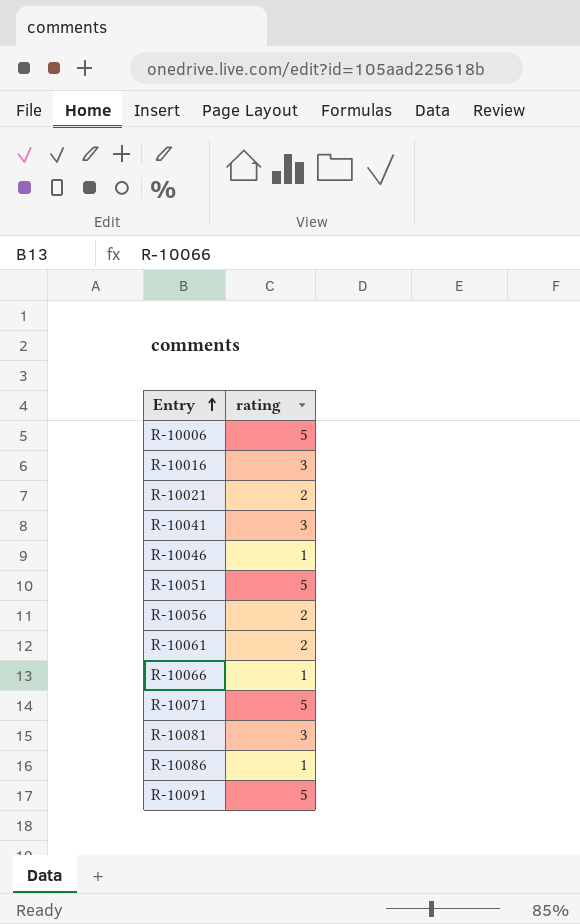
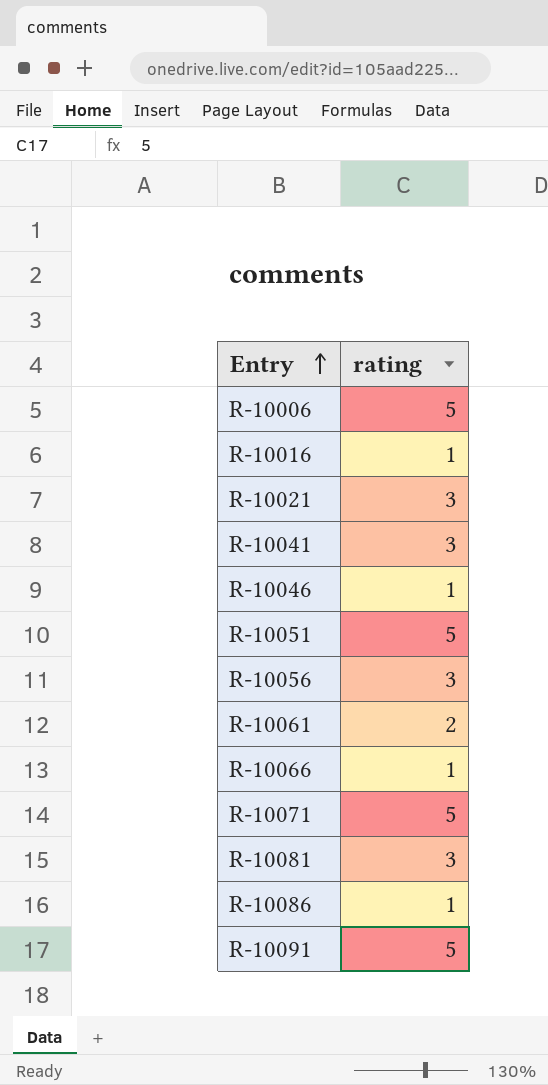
R-10016 | rating: 3 -> 1
R-10021 | rating: 2 -> 3
R-10056 | rating: 2 -> 3

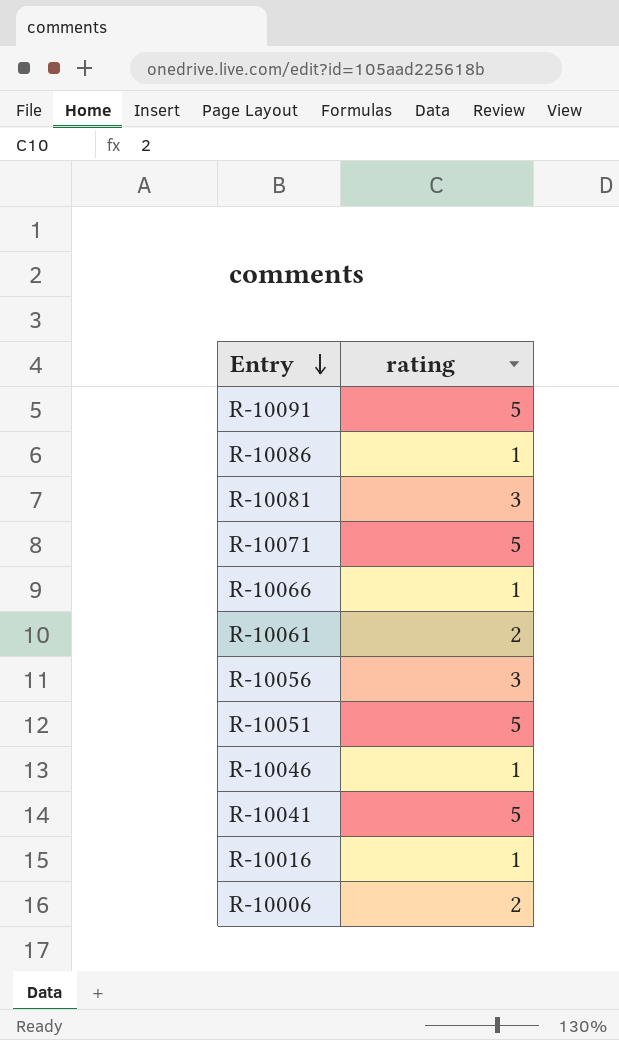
row order: Entry ascending -> Entry descending
row R-10021: 3 -> none
R-10041 | rating: 3 -> 5
R-10006 | rating: 5 -> 2

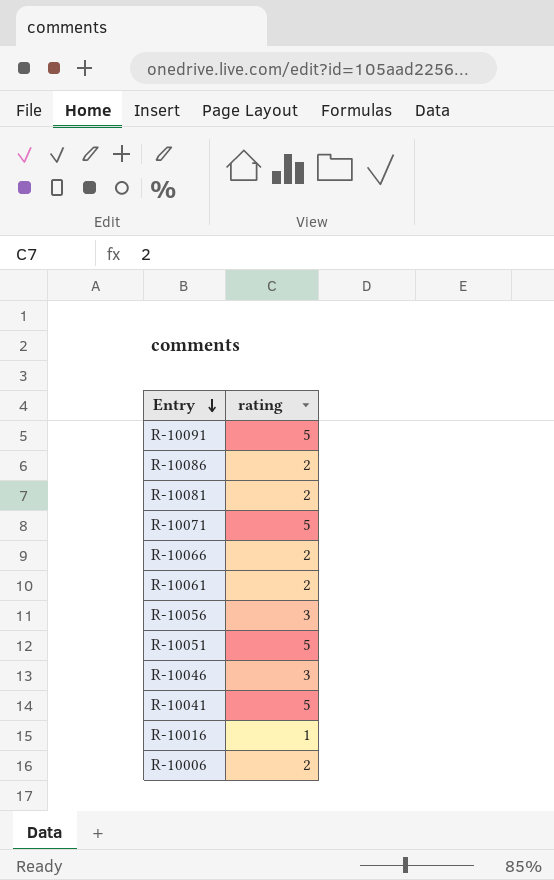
R-10086 | rating: 1 -> 2
R-10081 | rating: 3 -> 2
R-10066 | rating: 1 -> 2
R-10046 | rating: 1 -> 3

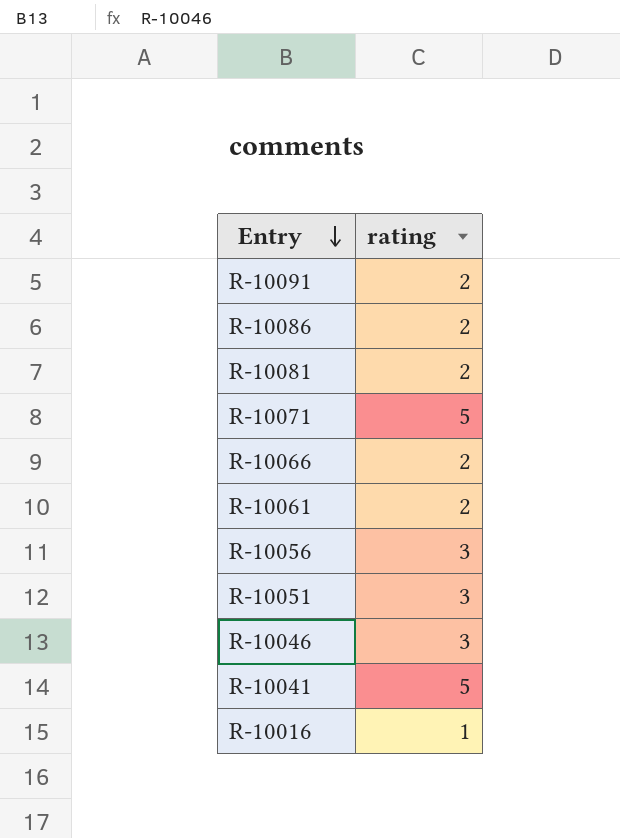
row R-10006: 2 -> none
R-10091 | rating: 5 -> 2
R-10051 | rating: 5 -> 3

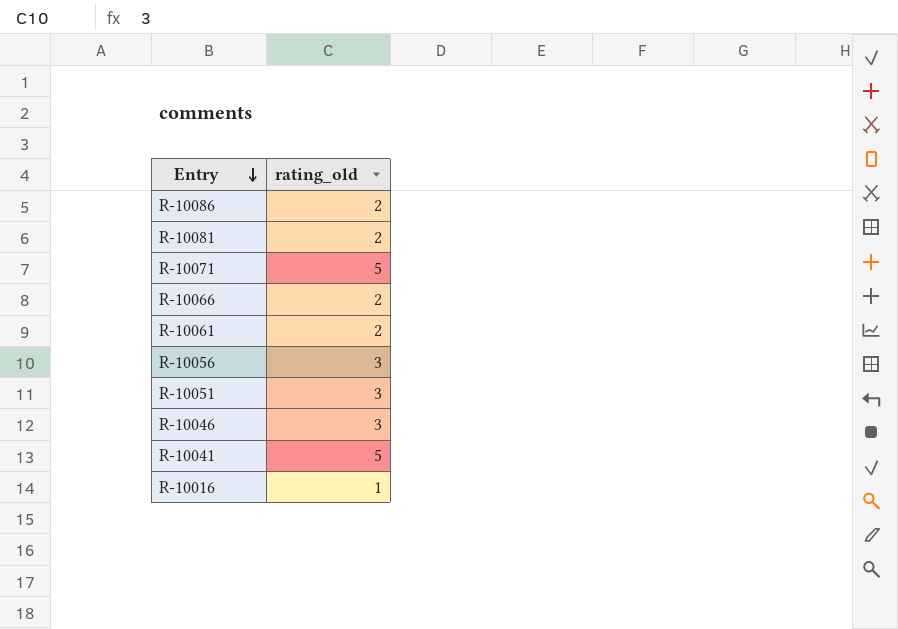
column name: rating -> rating_old
row R-10091: 2 -> none

